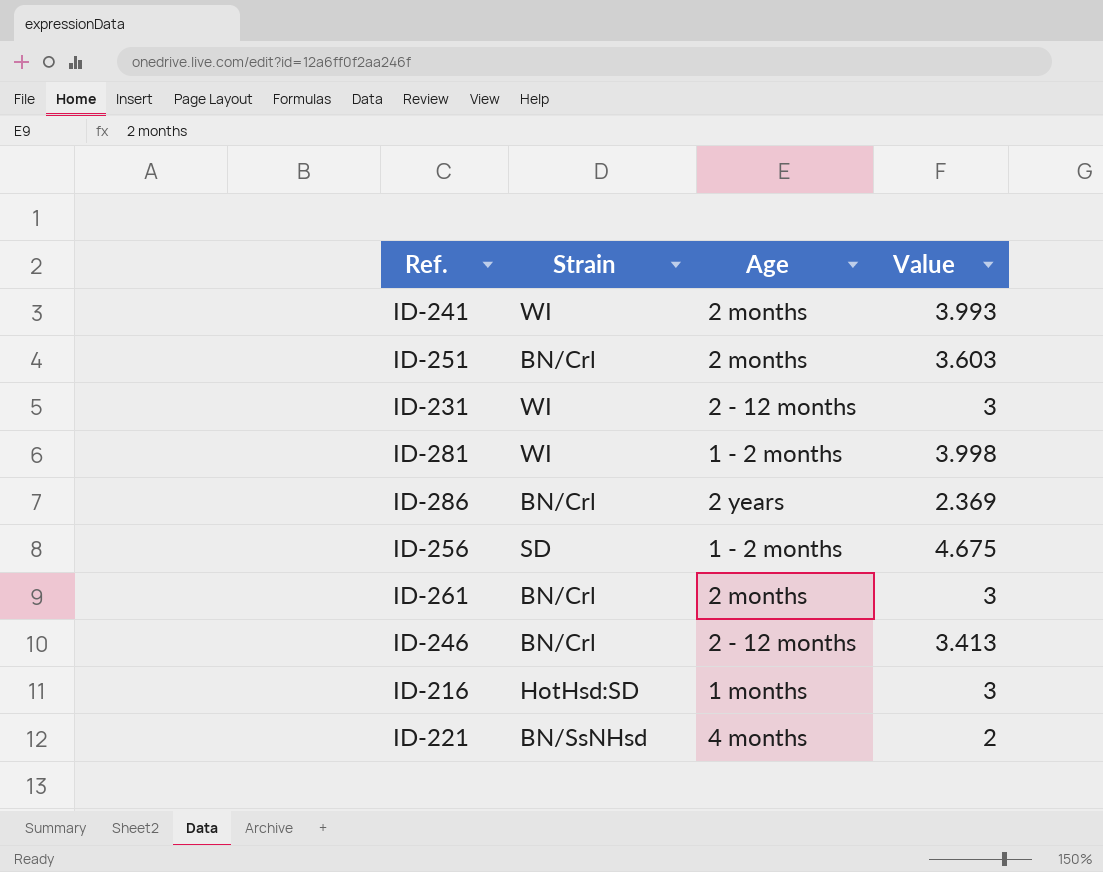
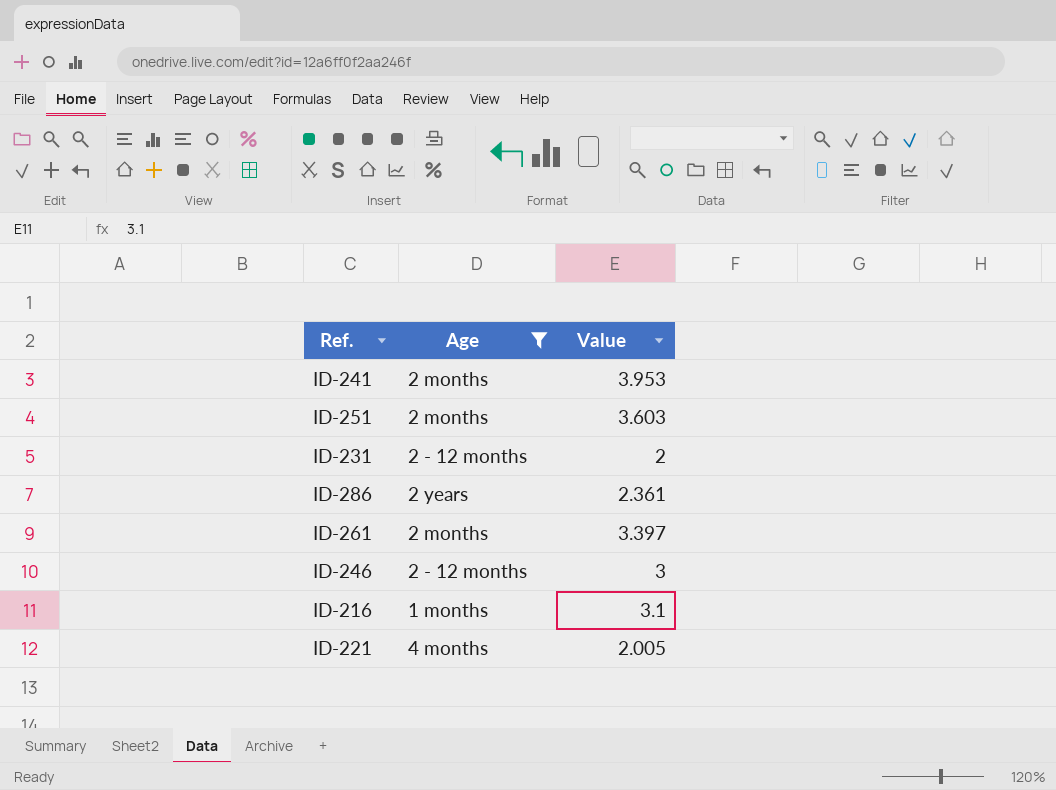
filter: none -> Age != 1 - 2 months
column Strain | position: 2 -> none
ID-241 | Value: 3.993 -> 3.953
ID-231 | Value: 3 -> 2
ID-286 | Value: 2.369 -> 2.361
ID-261 | Value: 3 -> 3.397
ID-246 | Value: 3.413 -> 3
ID-216 | Value: 3 -> 3.1
ID-221 | Value: 2 -> 2.005

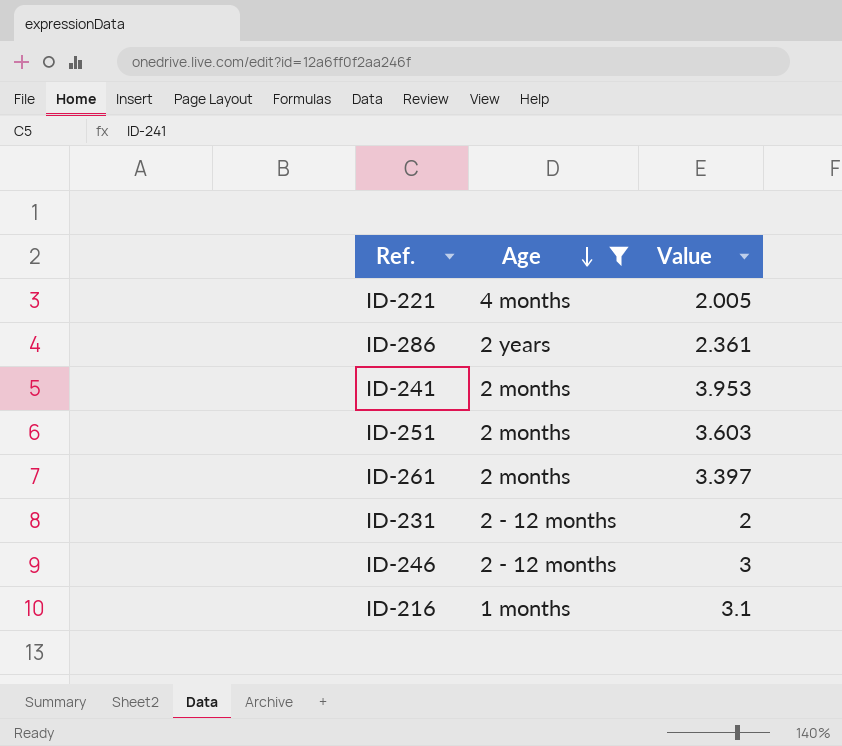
row order: none -> Age descending

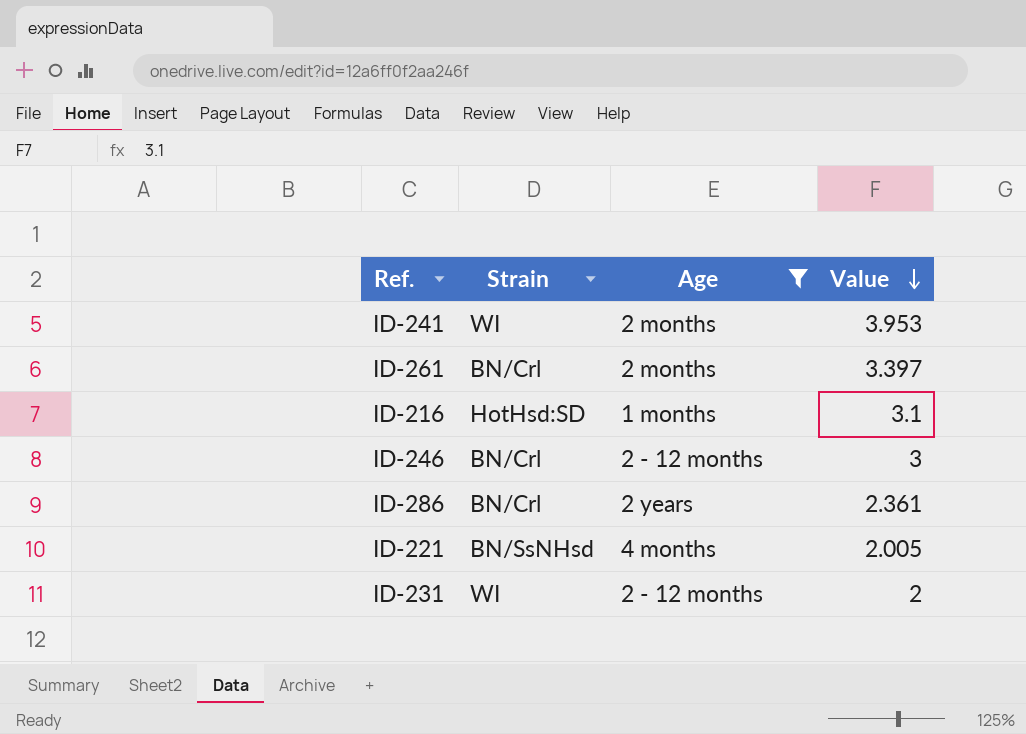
row order: Age descending -> Value descending
column Strain | position: none -> 2
row ID-251: 2 months | 3.603 -> none

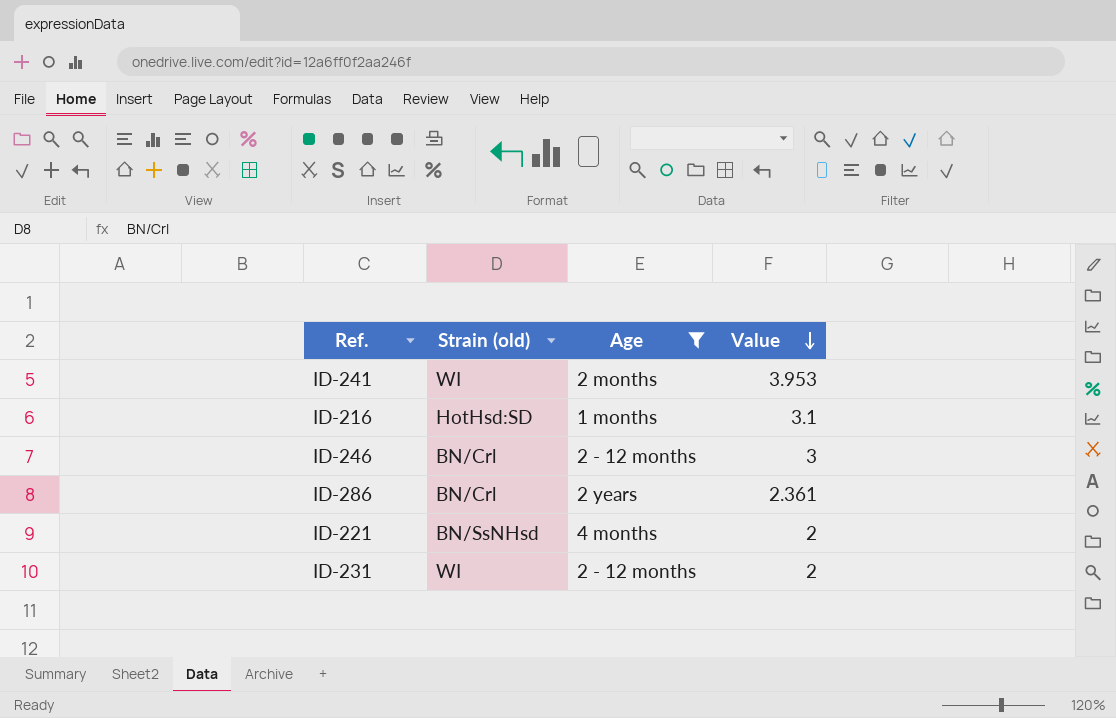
column name: Strain -> Strain (old)
row ID-261: BN/Crl | 2 months | 3.397 -> none
ID-221 | Value: 2.005 -> 2

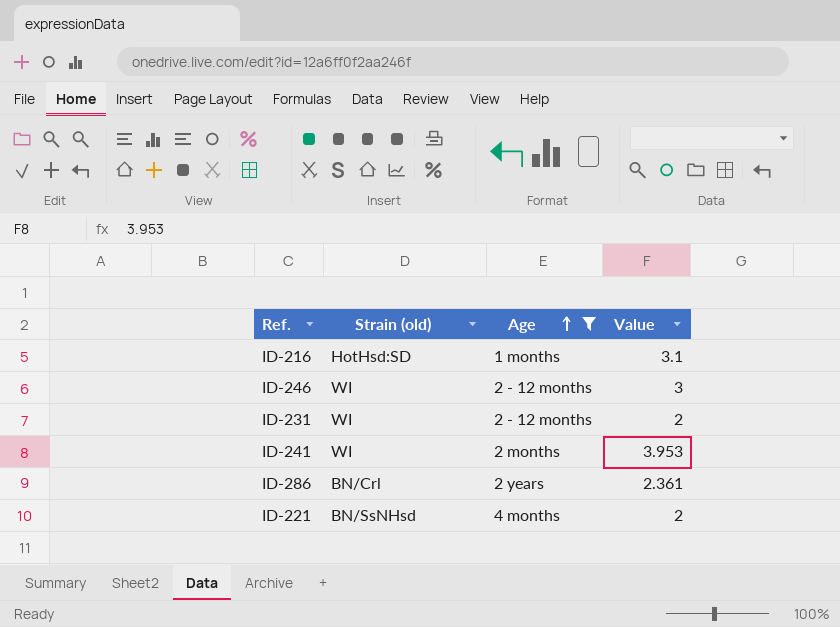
row order: Value descending -> Age ascending
ID-246 | Strain (old): BN/Crl -> WI

